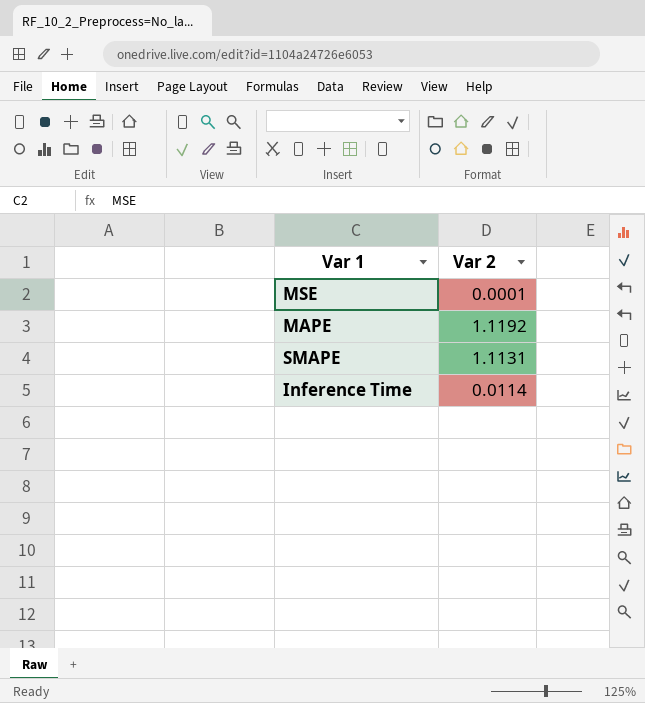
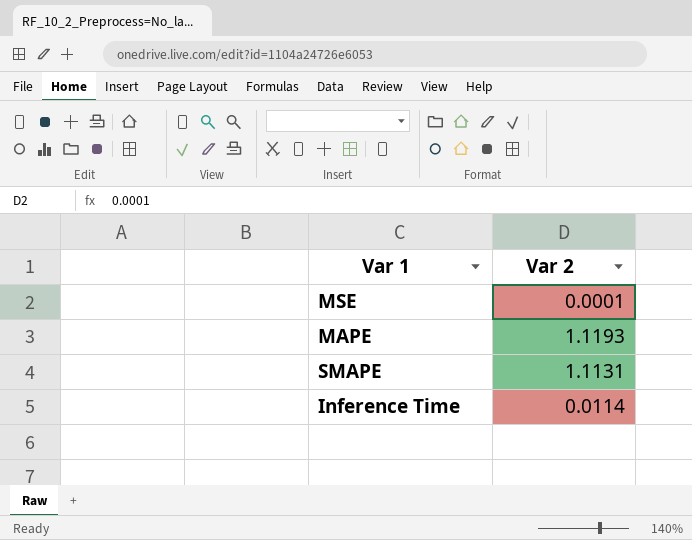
MAPE | Var 2: 1.1192 -> 1.1193

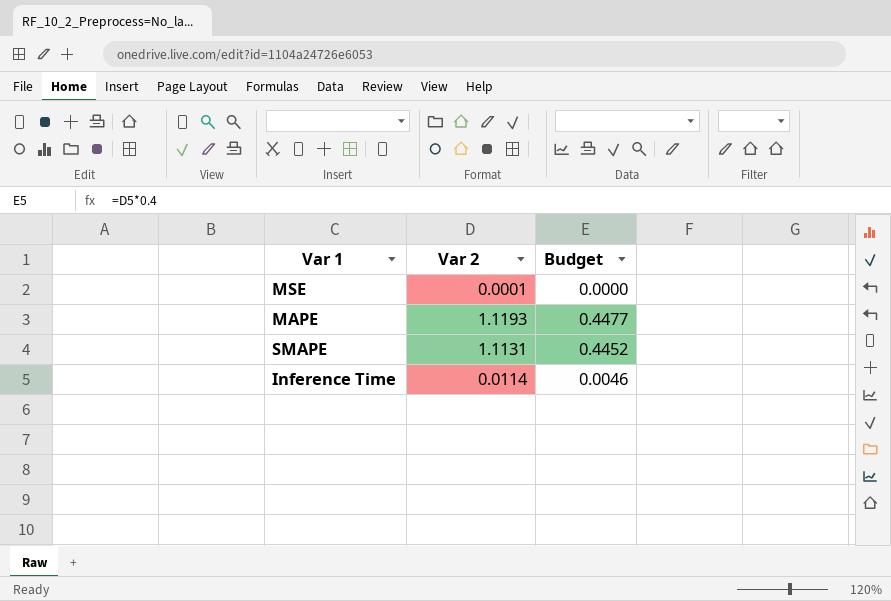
column Budget | formula: none -> [Var 2] * 0.4

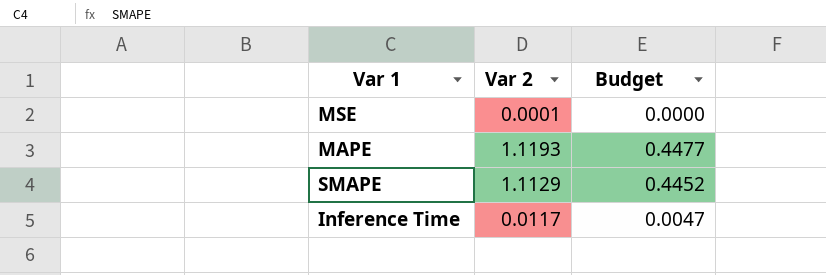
SMAPE | Var 2: 1.1131 -> 1.1129
Inference Time | Var 2: 0.0114 -> 0.0117
Inference Time | Budget: 0.0046 -> 0.0047

